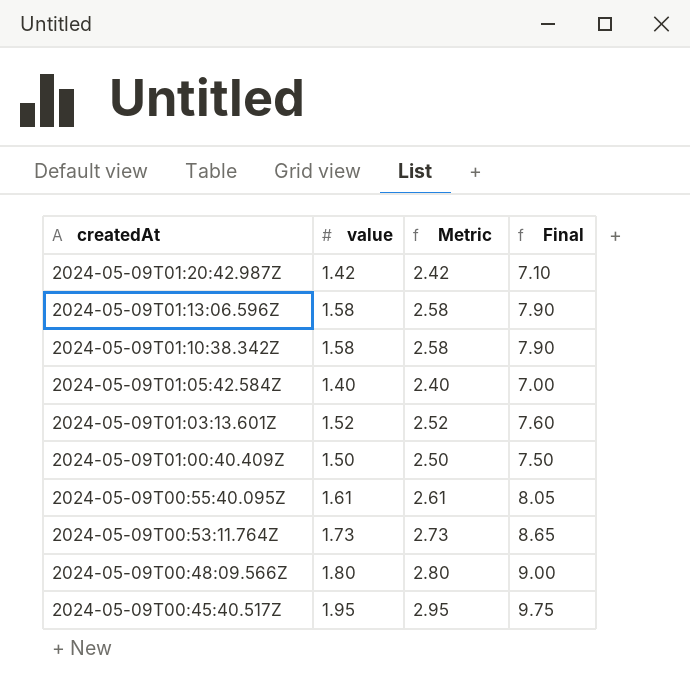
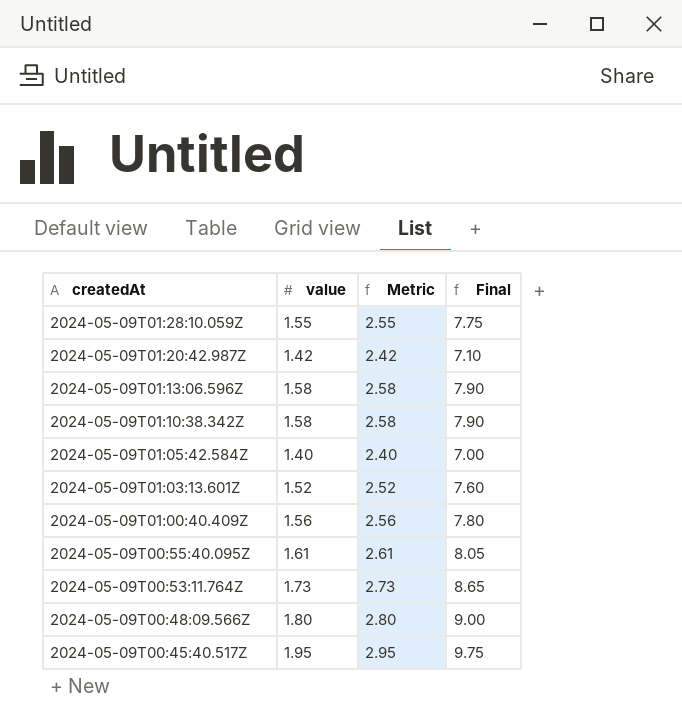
row 2024-05-09T01:28:10.059Z: none -> 1.55 | 2.55 | 7.75
2024-05-09T01:00:40.409Z | value: 1.50 -> 1.56
2024-05-09T01:00:40.409Z | Metric: 2.50 -> 2.56
2024-05-09T01:00:40.409Z | Final: 7.50 -> 7.80

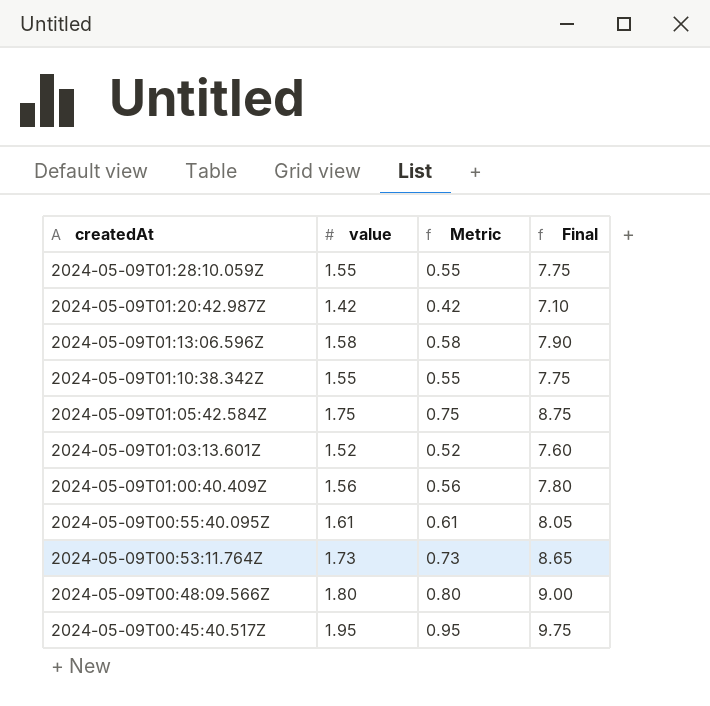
column Metric | formula: [value] + 1 -> [value] - 1
2024-05-09T01:10:38.342Z | value: 1.58 -> 1.55
2024-05-09T01:10:38.342Z | Final: 7.90 -> 7.75
2024-05-09T01:05:42.584Z | value: 1.40 -> 1.75
2024-05-09T01:05:42.584Z | Final: 7.00 -> 8.75

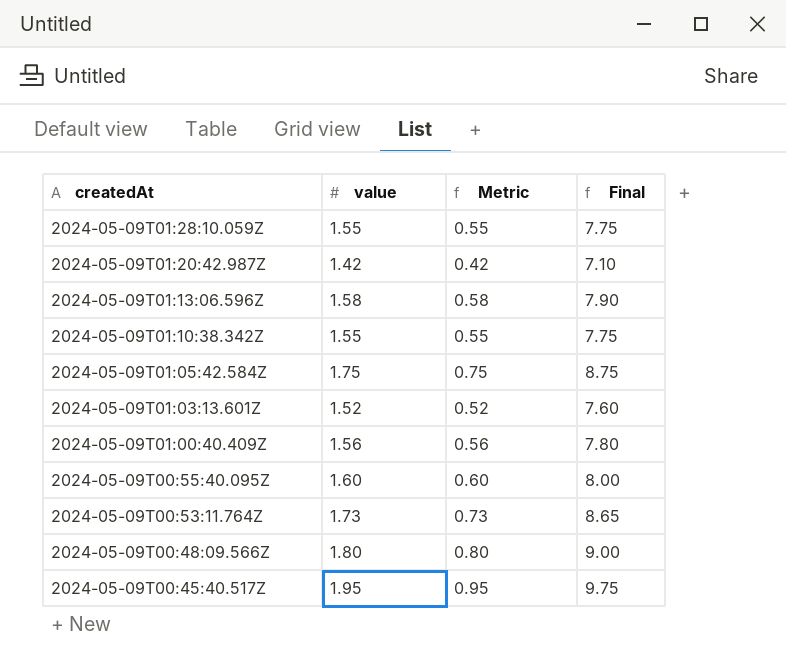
2024-05-09T00:55:40.095Z | value: 1.61 -> 1.60
2024-05-09T00:55:40.095Z | Metric: 0.61 -> 0.60
2024-05-09T00:55:40.095Z | Final: 8.05 -> 8.00

